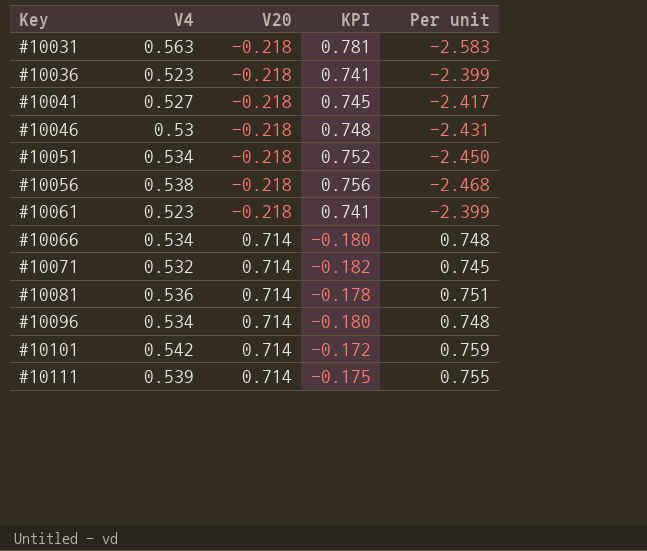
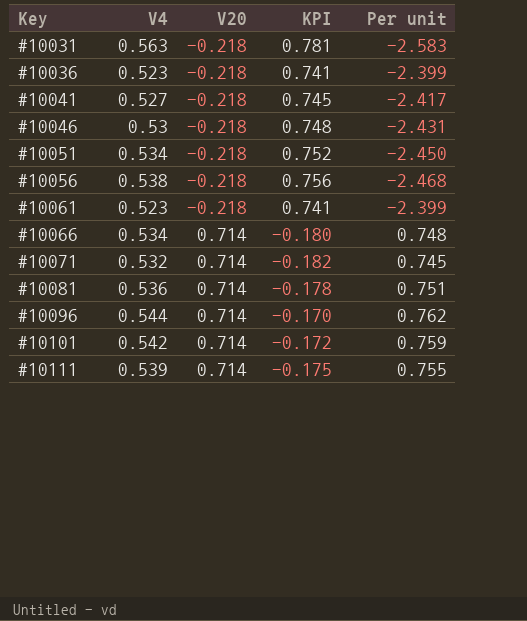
#10096 | V4: 0.534 -> 0.544
#10096 | KPI: -0.180 -> -0.170
#10096 | Per unit: 0.748 -> 0.762

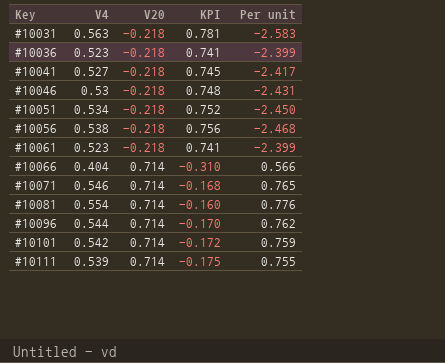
#10066 | V4: 0.534 -> 0.404
#10066 | KPI: -0.180 -> -0.310
#10066 | Per unit: 0.748 -> 0.566
#10071 | V4: 0.532 -> 0.546
#10071 | KPI: -0.182 -> -0.168
#10071 | Per unit: 0.745 -> 0.765
#10081 | V4: 0.536 -> 0.554
#10081 | KPI: -0.178 -> -0.160
#10081 | Per unit: 0.751 -> 0.776

